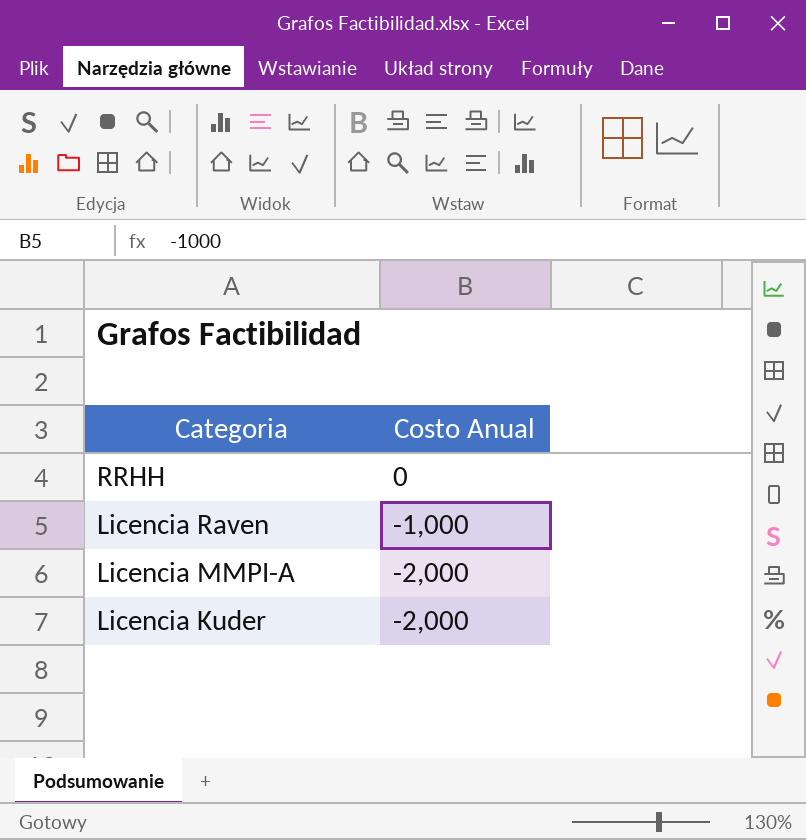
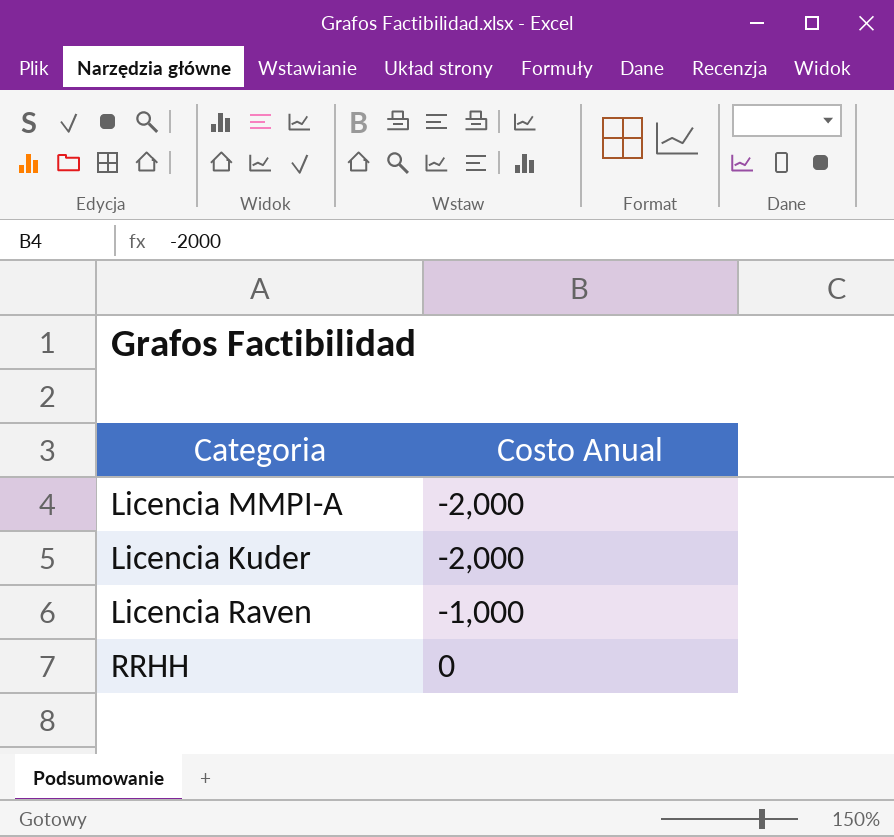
row order: Categoria descending -> Costo Anual ascending

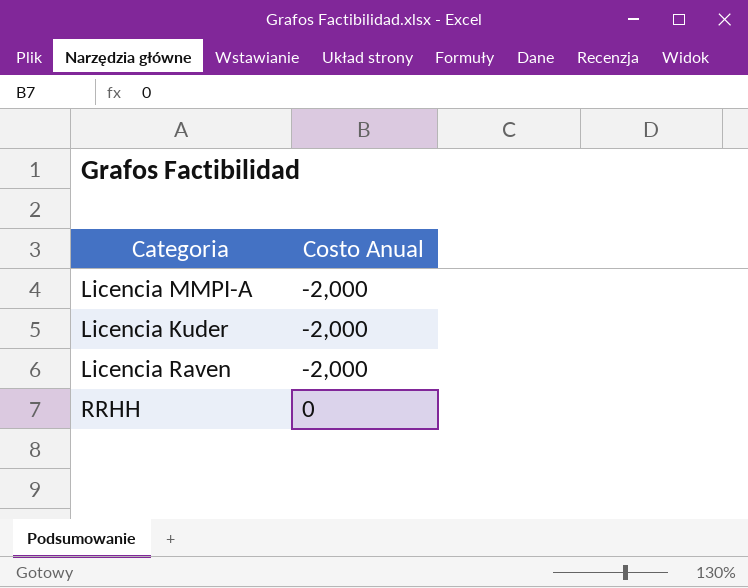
Licencia Raven | Costo Anual: -1,000 -> -2,000

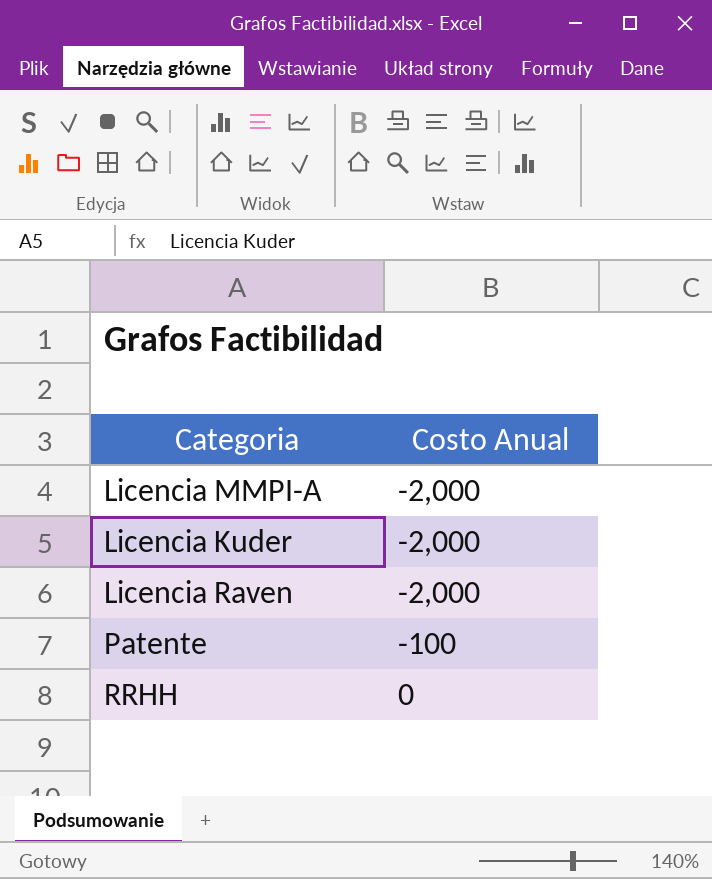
row Patente: none -> -100

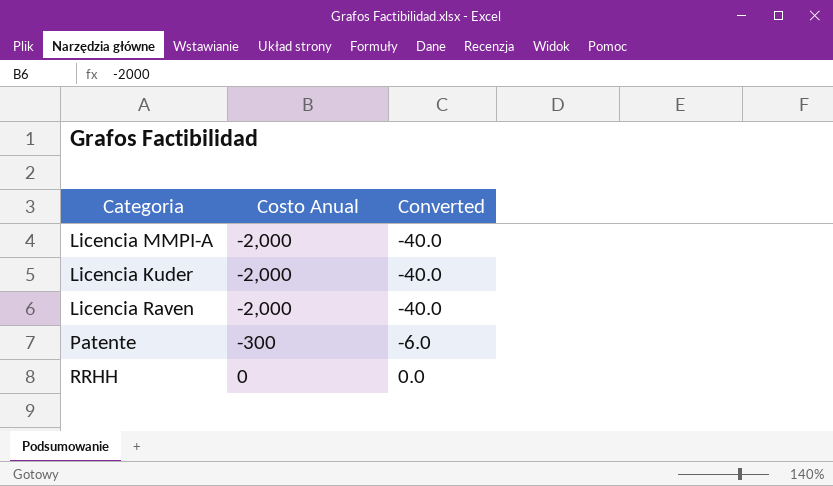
column Converted | formula: none -> [Costo Anual] * 0.02
Patente | Costo Anual: -100 -> -300

